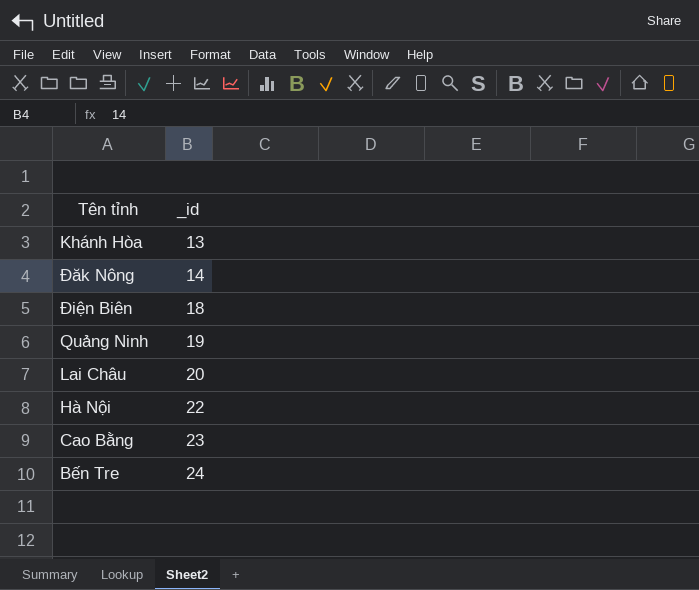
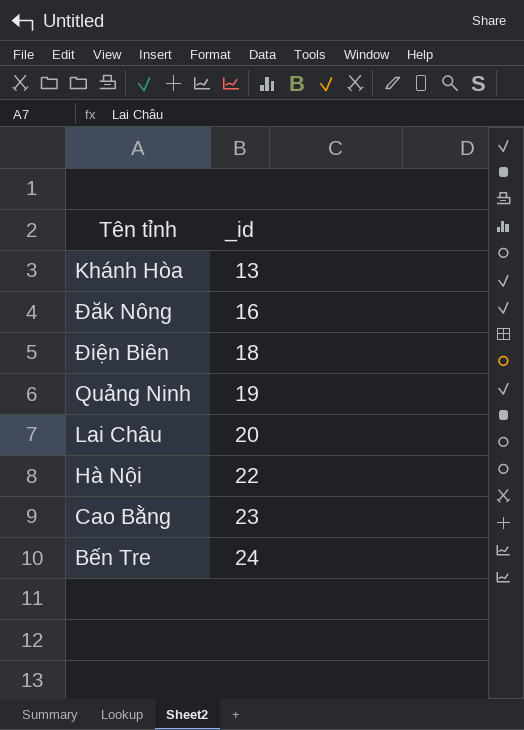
Đăk Nông | _id: 14 -> 16

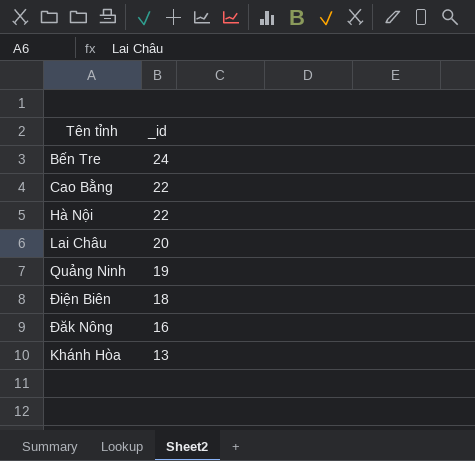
row order: _id ascending -> _id descending
Cao Bằng | _id: 23 -> 22

